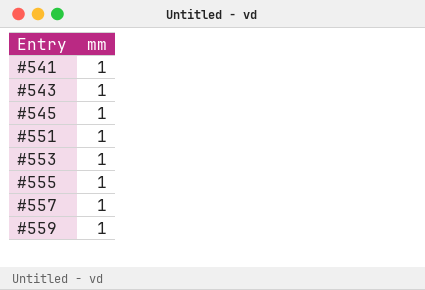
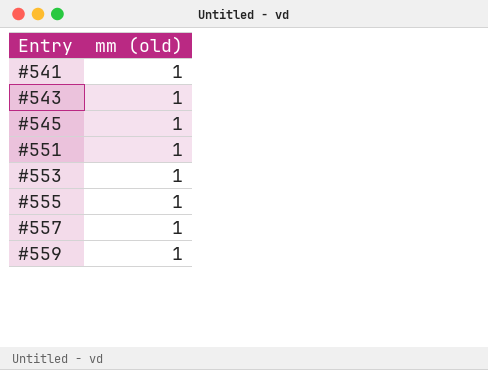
column name: mm -> mm (old)

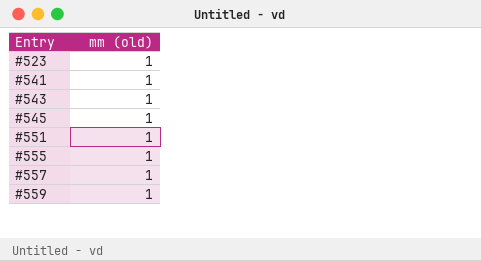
row #553: 1 -> none
row #523: none -> 1

